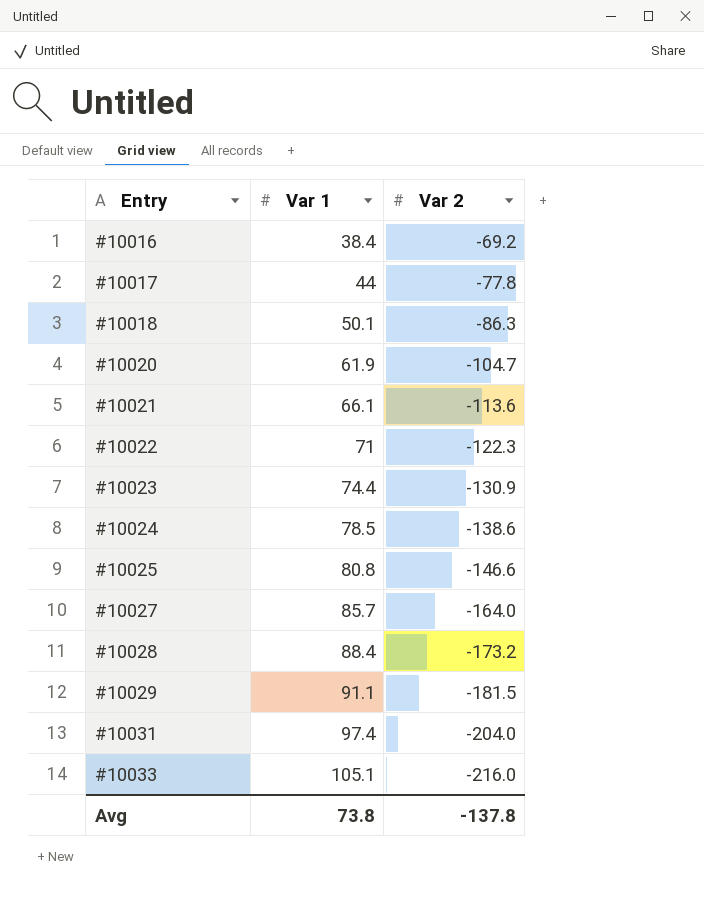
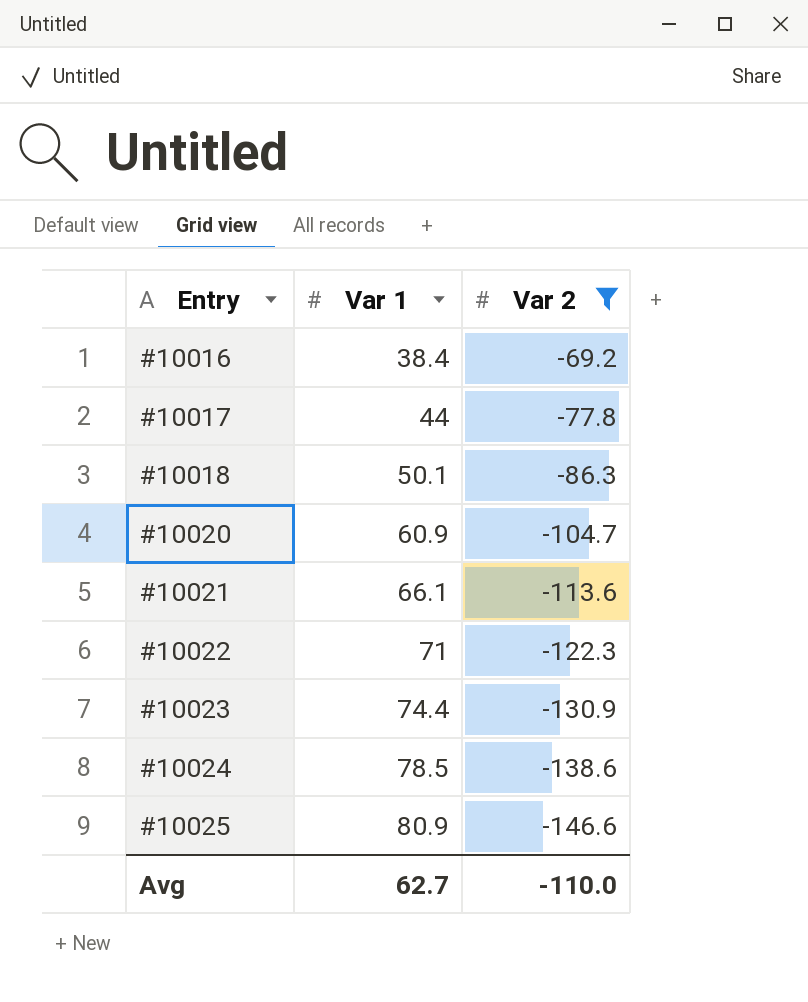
filter: none -> Var 2 >= -146.6
#10020 | Var 1: 61.9 -> 60.9
#10025 | Var 1: 80.8 -> 80.9
Avg | Var 1: 73.8 -> 62.7
Avg | Var 2: -137.8 -> -110.0

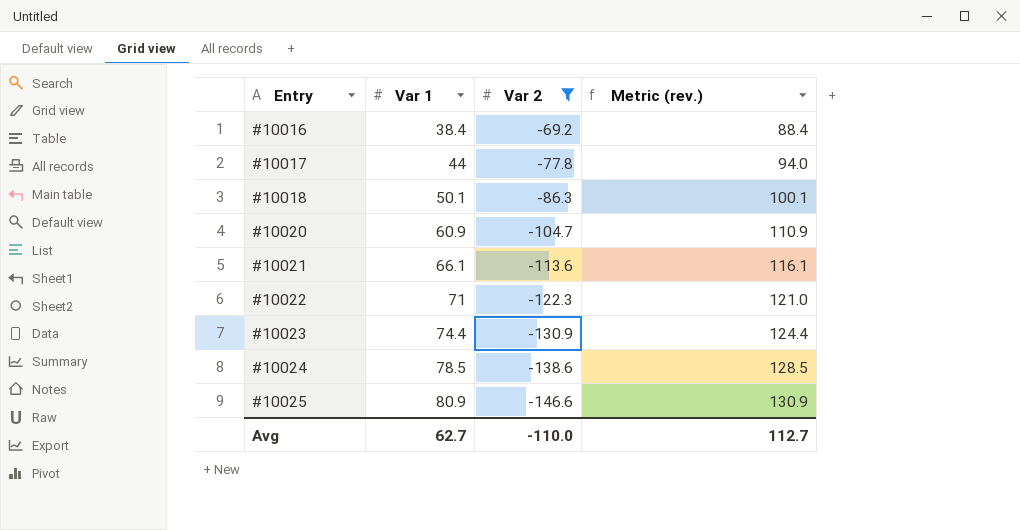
column Metric (rev.) | formula: none -> [Var 1] + 50

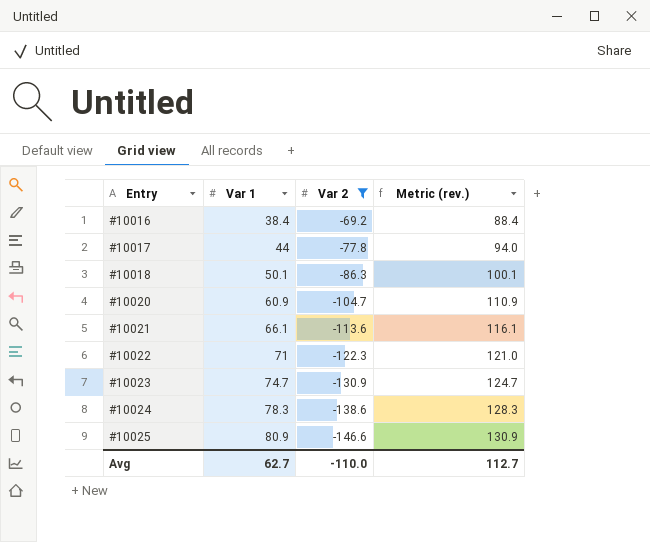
#10023 | Var 1: 74.4 -> 74.7
#10023 | Metric (rev.): 124.4 -> 124.7
#10024 | Var 1: 78.5 -> 78.3
#10024 | Metric (rev.): 128.5 -> 128.3

